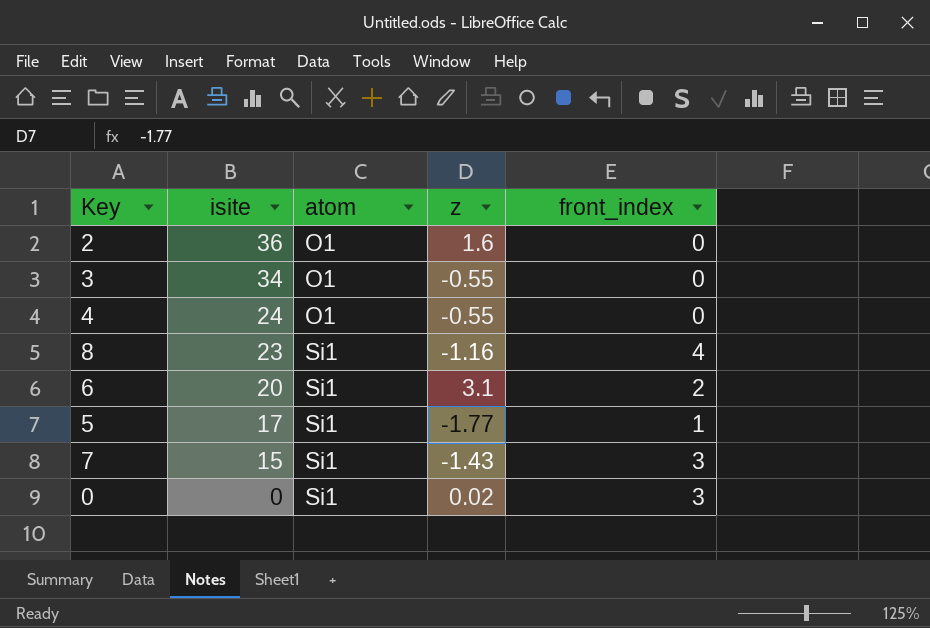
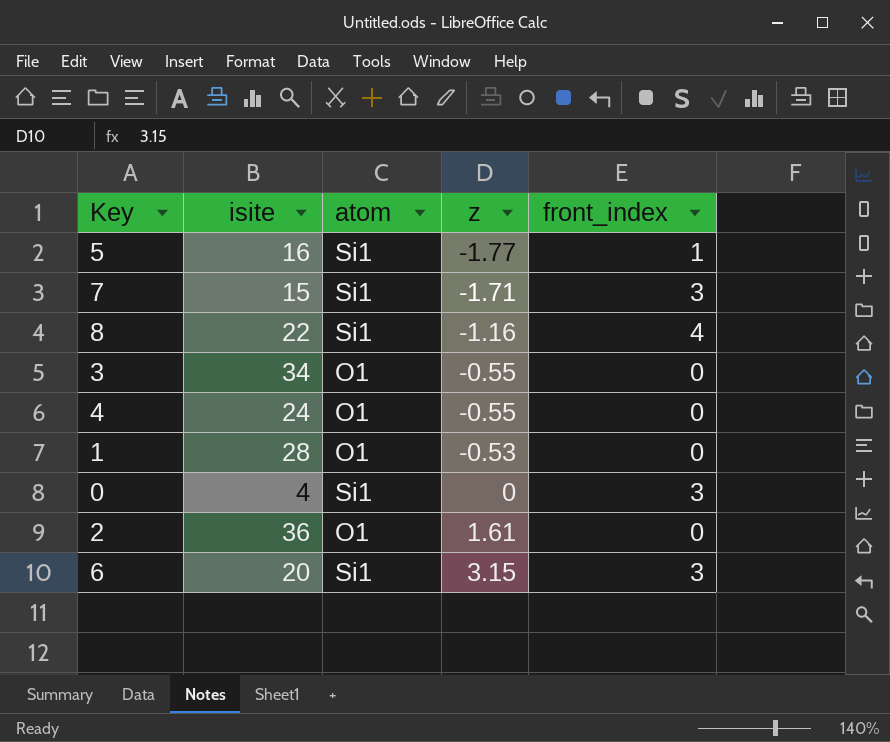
row order: isite descending -> z ascending
5 | isite: 17 -> 16
7 | z: -1.43 -> -1.71
8 | isite: 23 -> 22
row 1: none -> 28 | O1 | -0.53 | 0
0 | isite: 0 -> 4
0 | z: 0.02 -> 0
2 | z: 1.6 -> 1.61
6 | z: 3.1 -> 3.15
6 | front_index: 2 -> 3

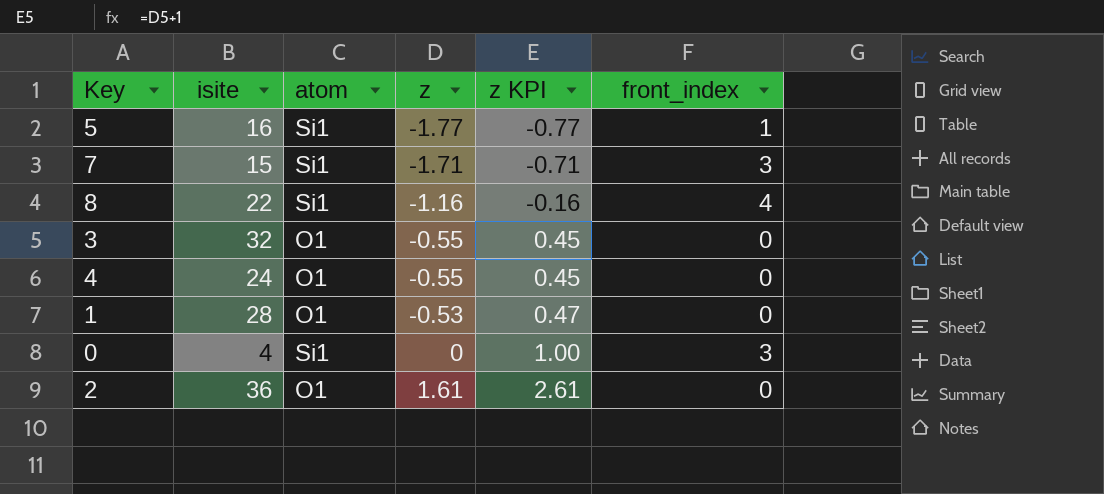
column z KPI | formula: none -> [z] + 1
row 6: 20 | Si1 | 3.15 | 3 -> none
3 | isite: 34 -> 32

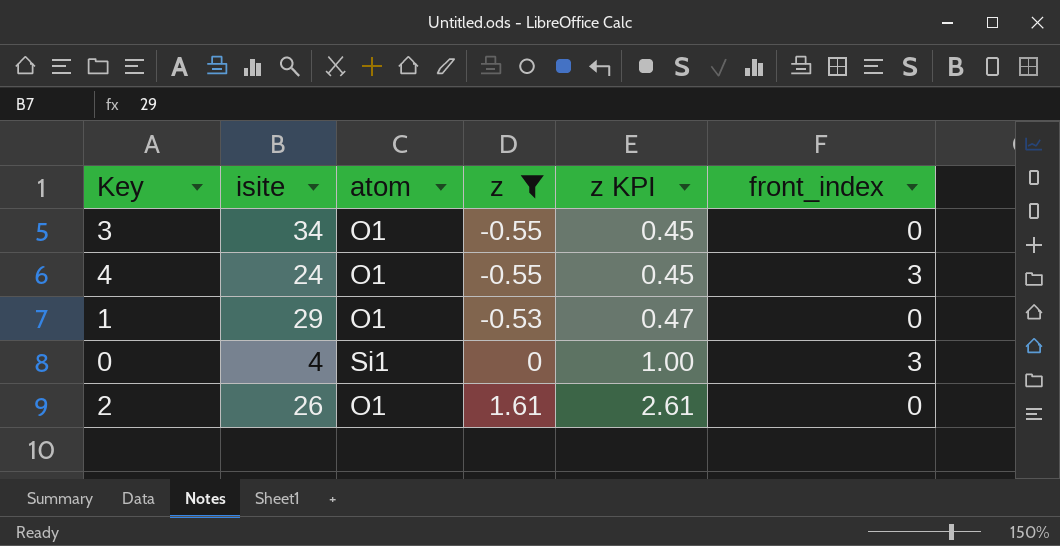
filter: none -> z >= -0.55
3 | isite: 32 -> 34
4 | front_index: 0 -> 3
1 | isite: 28 -> 29
2 | isite: 36 -> 26

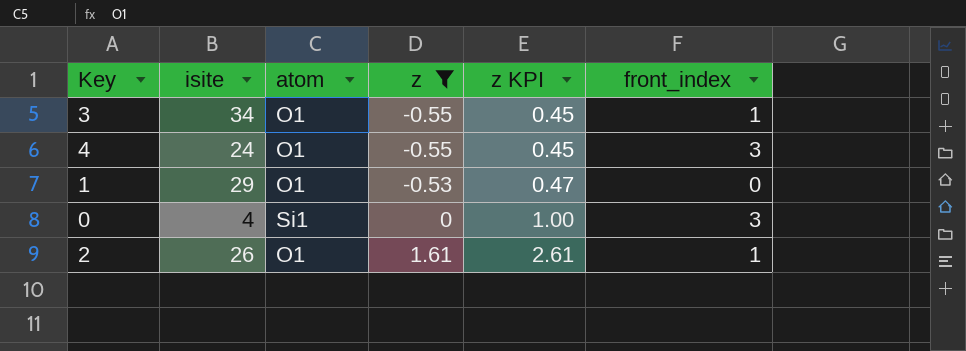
3 | front_index: 0 -> 1
2 | front_index: 0 -> 1

